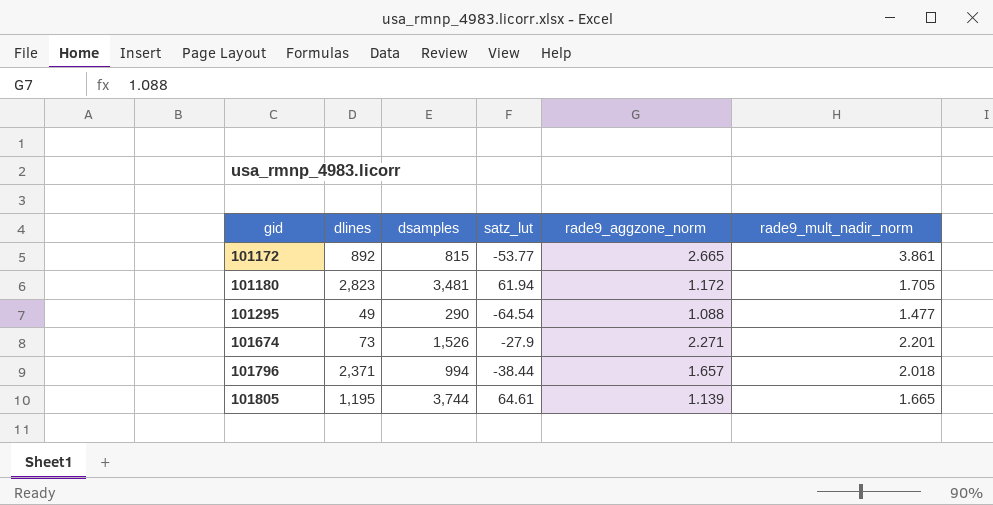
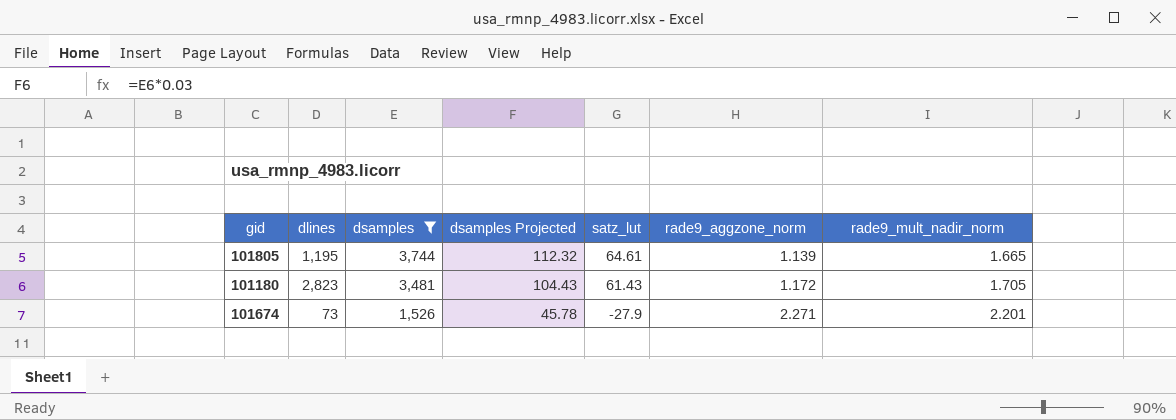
filter: none -> dsamples >= 1,526
row order: gid ascending -> dsamples descending
column dsamples Projected | formula: none -> [dsamples] * 0.03
101180 | satz_lut: 61.94 -> 61.43

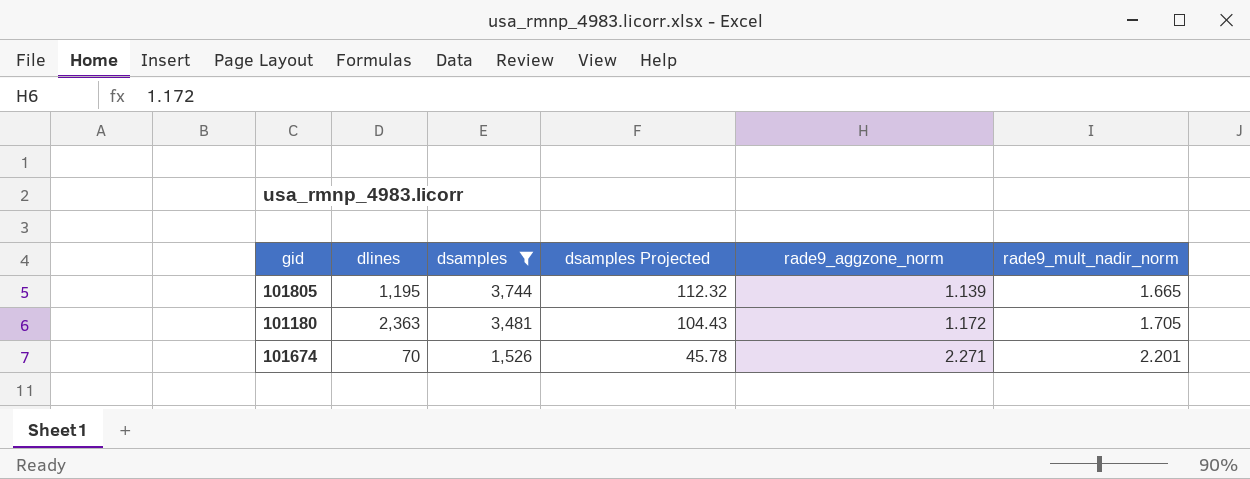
column satz_lut | position: 5 -> none
101180 | dlines: 2,823 -> 2,363
101674 | dlines: 73 -> 70

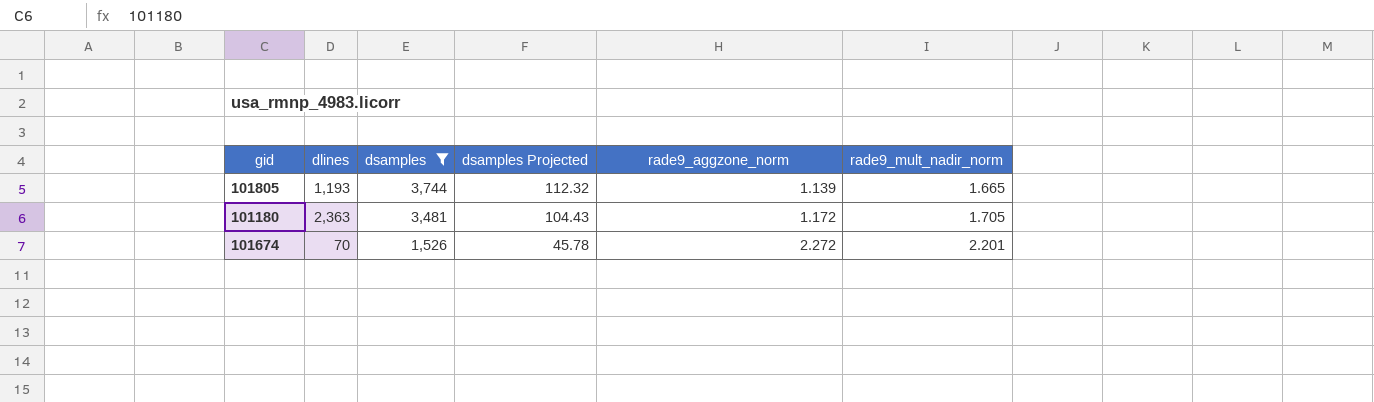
101805 | dlines: 1,195 -> 1,193
101674 | rade9_aggzone_norm: 2.271 -> 2.272

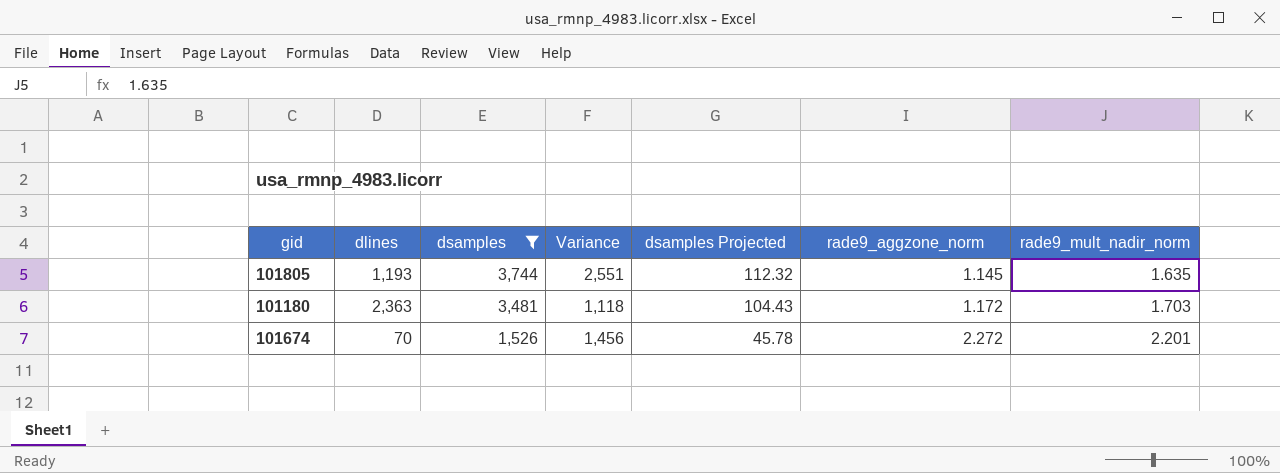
column Variance | formula: none -> [dsamples] - [dlines]
101805 | rade9_aggzone_norm: 1.139 -> 1.145
101805 | rade9_mult_nadir_norm: 1.665 -> 1.635
101180 | rade9_mult_nadir_norm: 1.705 -> 1.703

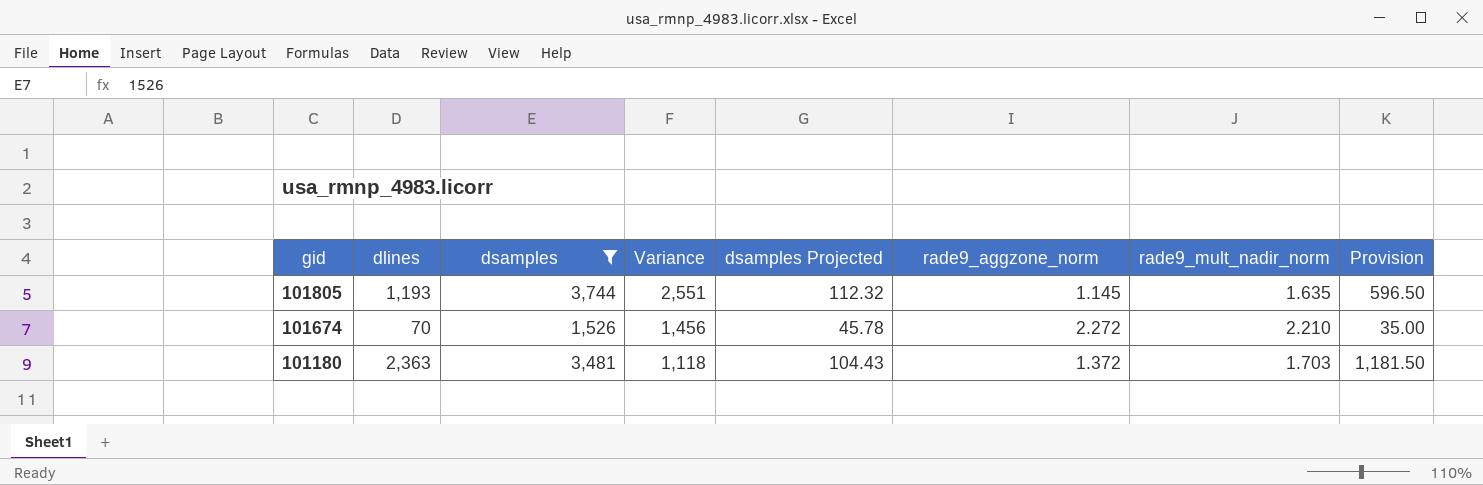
row order: dsamples descending -> gid descending
column Provision | formula: none -> [dlines] * 0.5
101674 | rade9_mult_nadir_norm: 2.201 -> 2.210
101180 | rade9_aggzone_norm: 1.172 -> 1.372

